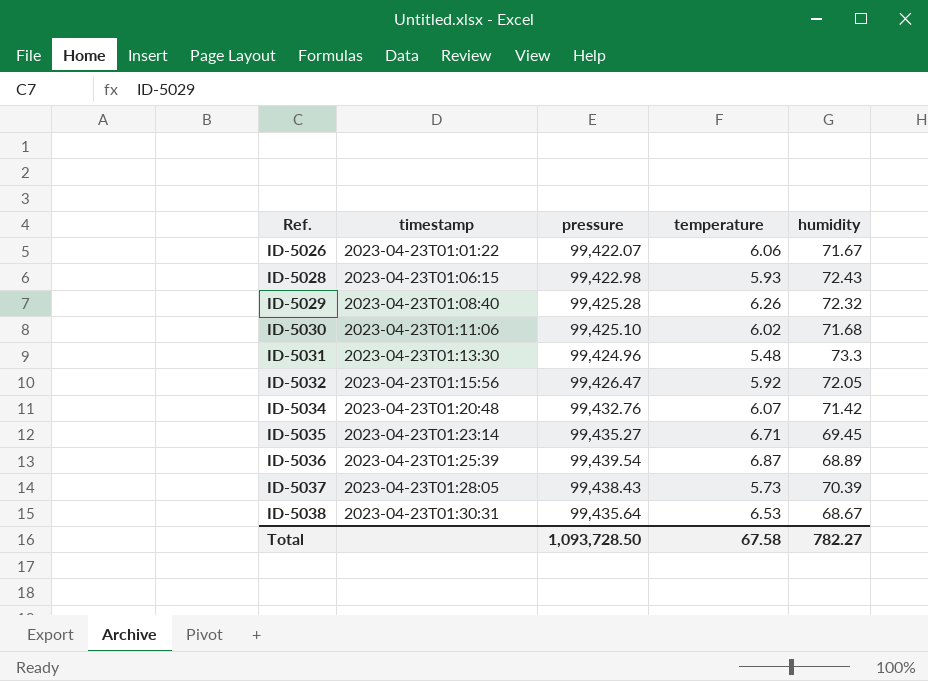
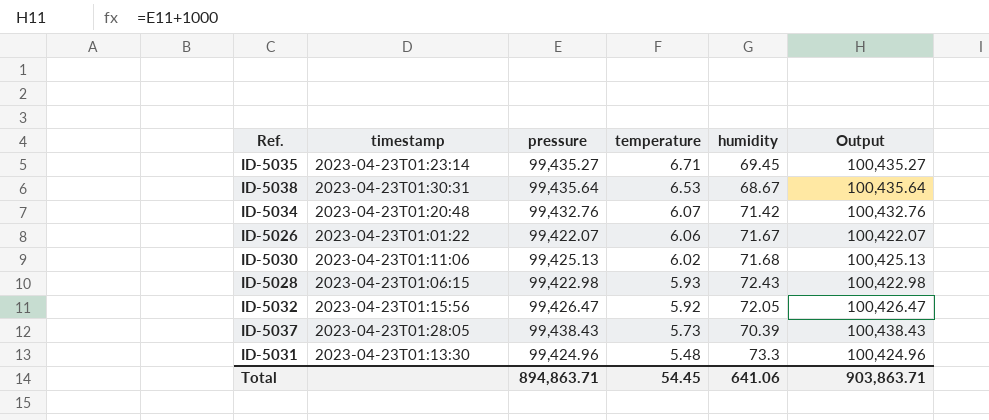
row order: Ref. ascending -> temperature descending
column Output | formula: none -> [pressure] + 1000
row ID-5029: 2023-04-23T01:08:40 | 99,425.28 | 6.26 | 72.32 -> none
row ID-5036: 2023-04-23T01:25:39 | 99,439.54 | 6.87 | 68.89 -> none
ID-5030 | pressure: 99,425.10 -> 99,425.13
Total | pressure: 1,093,728.50 -> 894,863.71
Total | temperature: 67.58 -> 54.45
Total | humidity: 782.27 -> 641.06

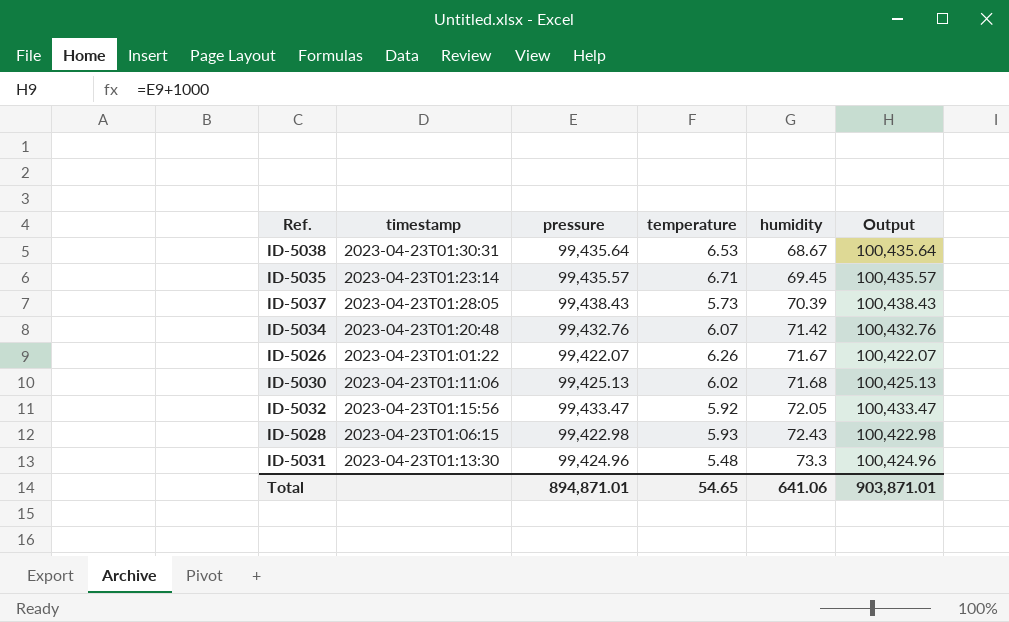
row order: temperature descending -> humidity ascending
ID-5035 | pressure: 99,435.27 -> 99,435.57
ID-5035 | Output: 100,435.27 -> 100,435.57
ID-5026 | temperature: 6.06 -> 6.26
ID-5032 | pressure: 99,426.47 -> 99,433.47
ID-5032 | Output: 100,426.47 -> 100,433.47
Total | pressure: 894,863.71 -> 894,871.01
Total | temperature: 54.45 -> 54.65
Total | Output: 903,863.71 -> 903,871.01

